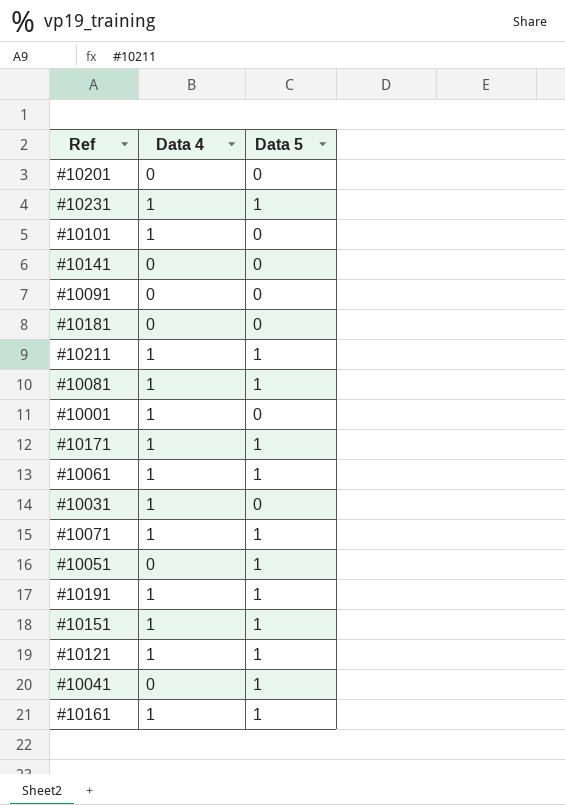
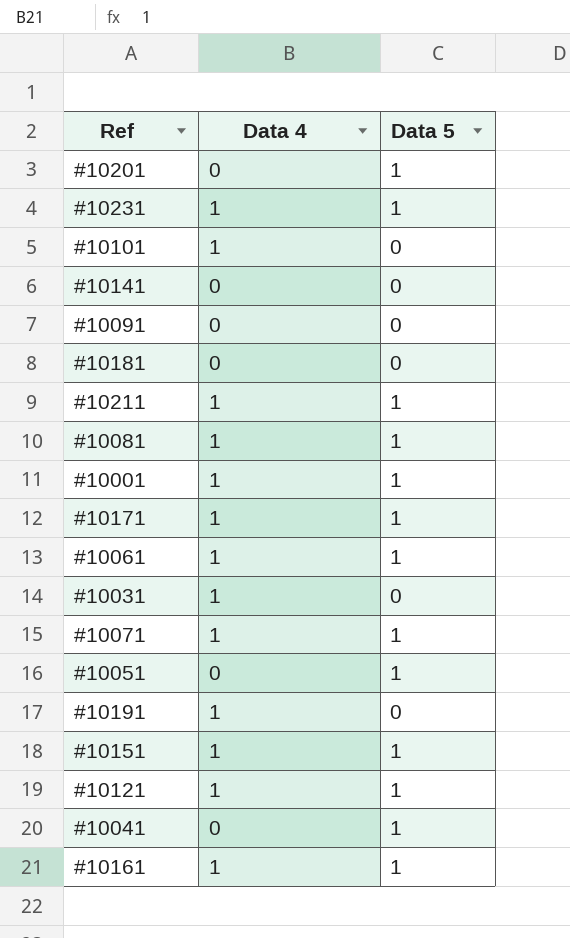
#10201 | Data 5: 0 -> 1
#10001 | Data 5: 0 -> 1
#10191 | Data 5: 1 -> 0

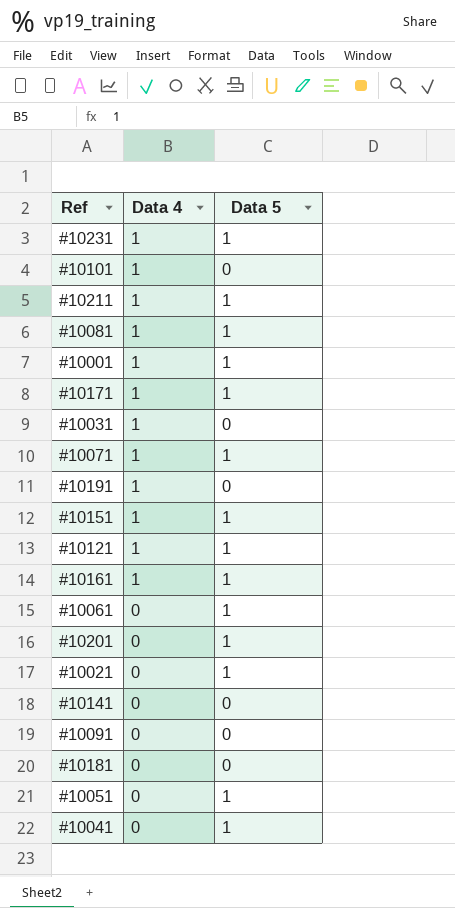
row order: none -> Data 4 descending
#10061 | Data 4: 1 -> 0
row #10021: none -> 0 | 1

